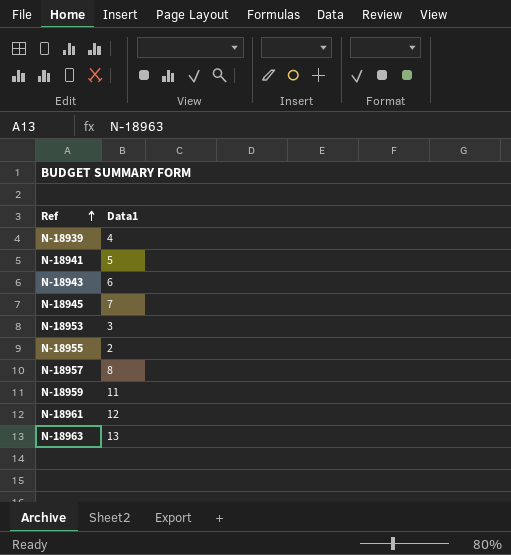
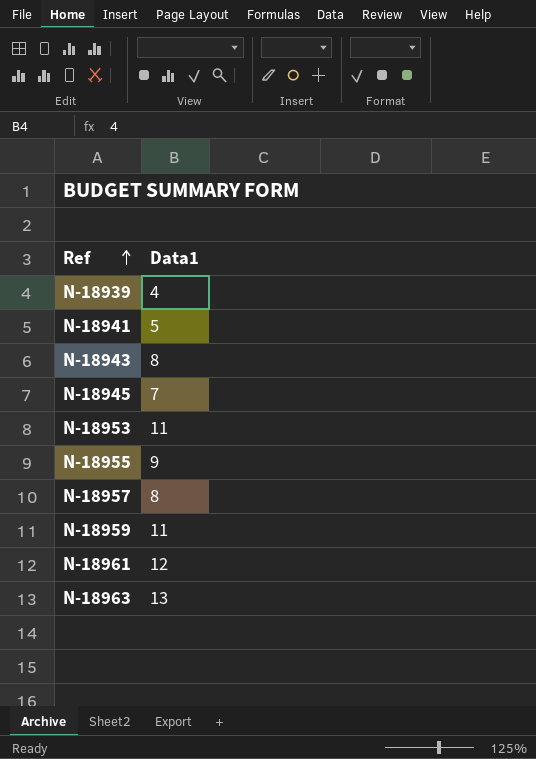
N-18943 | Data1: 6 -> 8
N-18953 | Data1: 3 -> 11
N-18955 | Data1: 2 -> 9

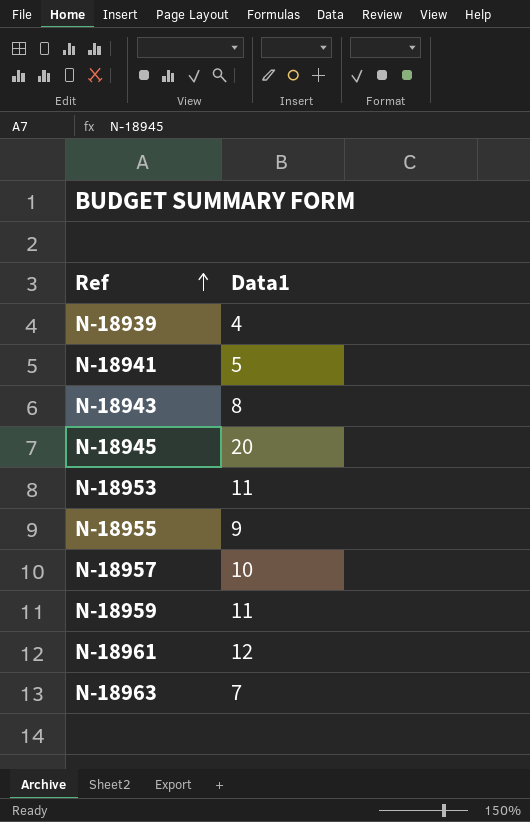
N-18945 | Data1: 7 -> 20
N-18957 | Data1: 8 -> 10
N-18963 | Data1: 13 -> 7

